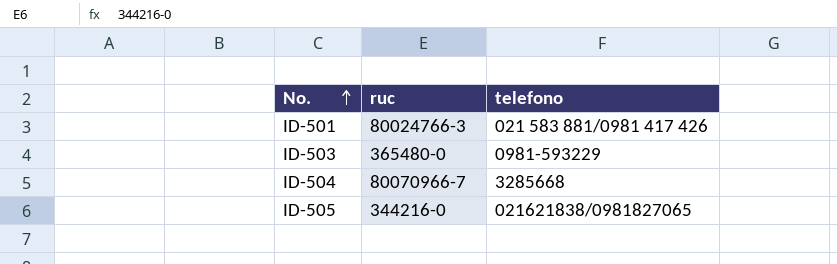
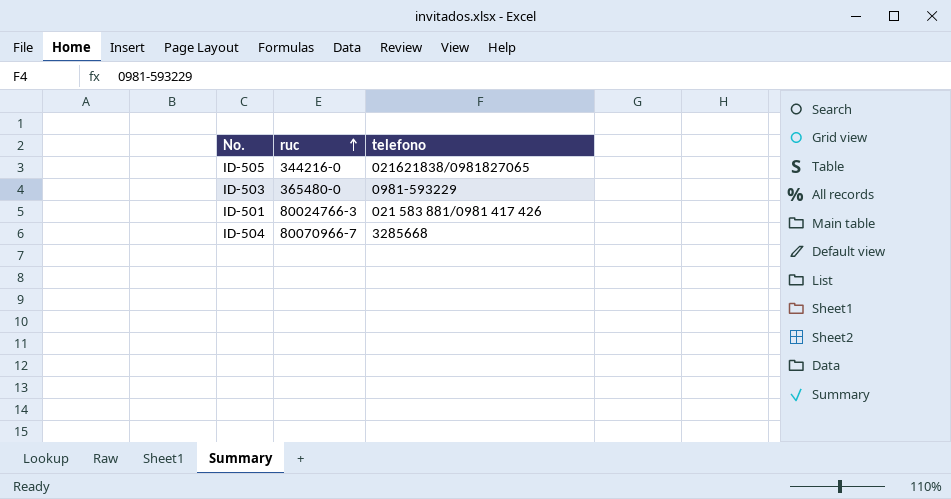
row order: No. ascending -> ruc ascending

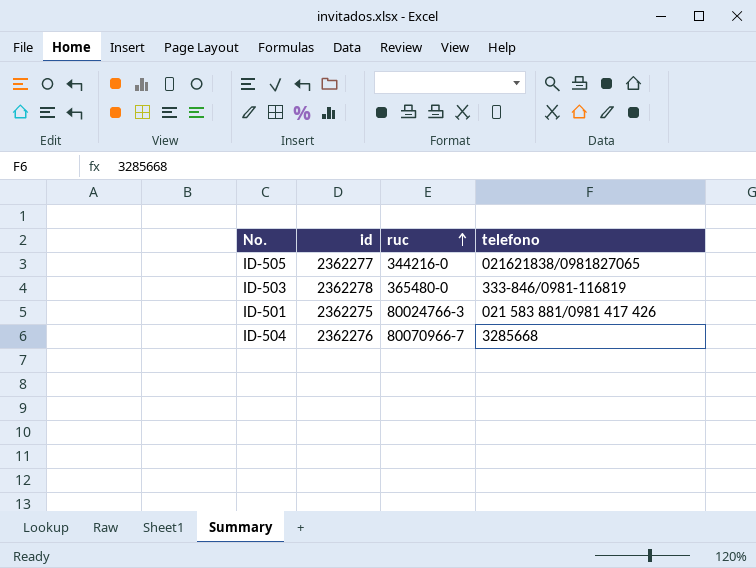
column id | position: none -> 2
ID-503 | telefono: 0981-593229 -> 333-846/0981-116819

